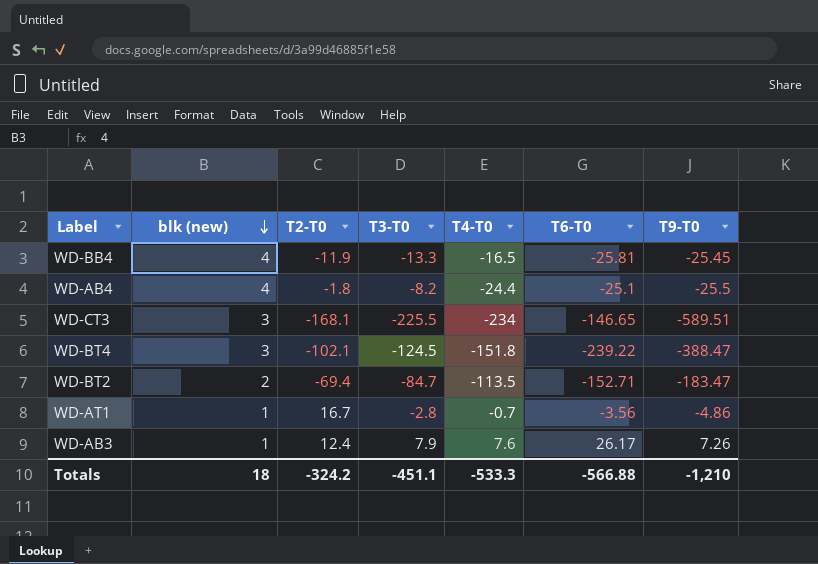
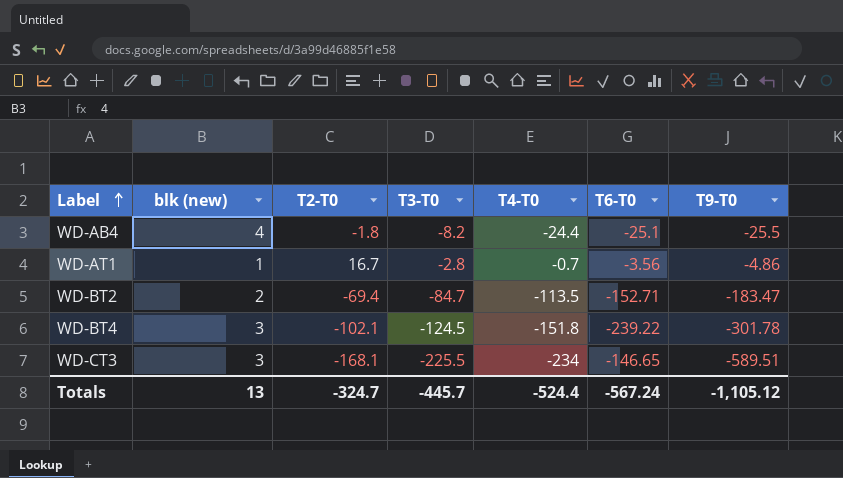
row order: blk (new) descending -> Label ascending
row WD-BB4: 4 | -11.9 | -13.3 | -16.5 | -25.81 | -25.45 -> none
row WD-AB3: 1 | 12.4 | 7.9 | 7.6 | 26.17 | 7.26 -> none
WD-BT4 | T9-T0: -388.47 -> -301.78
Totals | blk (new): 18 -> 13
Totals | T2-T0: -324.2 -> -324.7
Totals | T3-T0: -451.1 -> -445.7
Totals | T4-T0: -533.3 -> -524.4
Totals | T6-T0: -566.88 -> -567.24
Totals | T9-T0: -1,210 -> -1,105.12

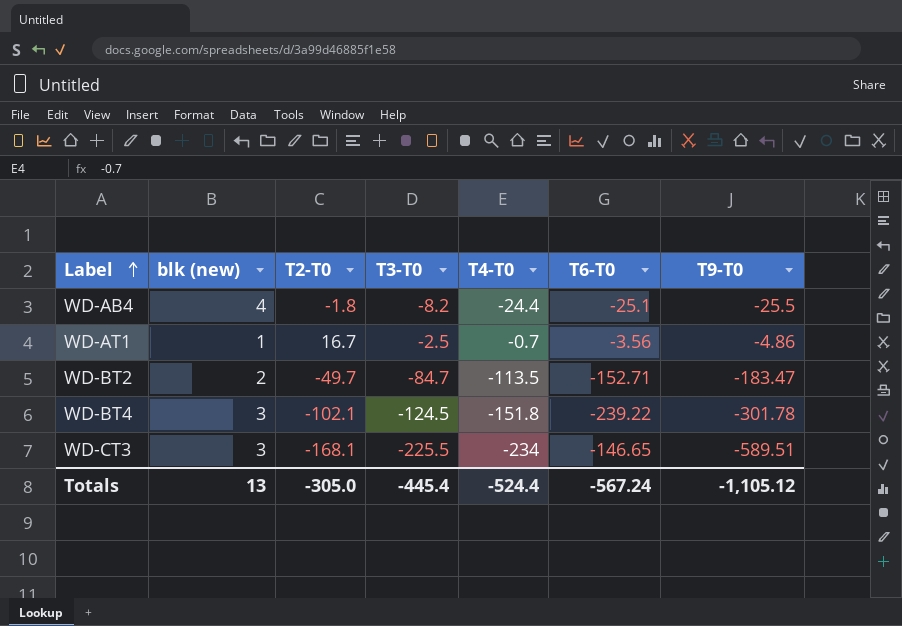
WD-AT1 | T3-T0: -2.8 -> -2.5
WD-BT2 | T2-T0: -69.4 -> -49.7
Totals | T2-T0: -324.7 -> -305.0
Totals | T3-T0: -445.7 -> -445.4

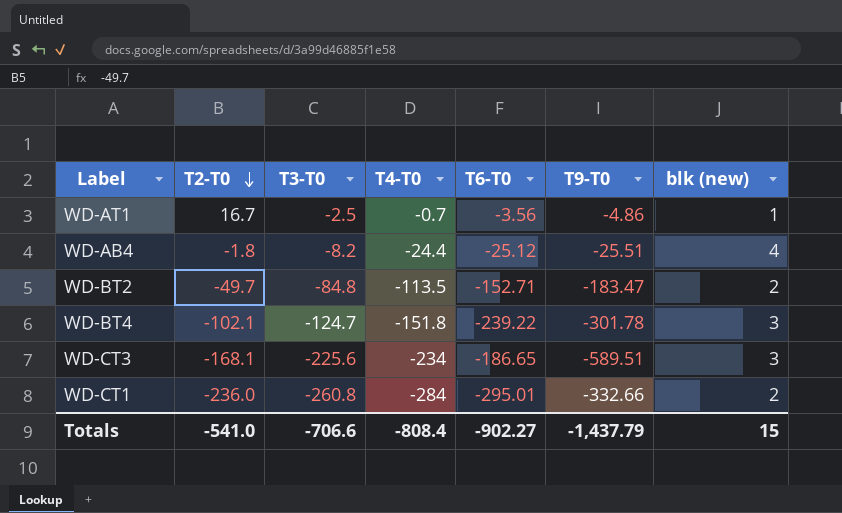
row order: Label ascending -> T2-T0 descending
column blk (new) | position: 2 -> 7
WD-AB4 | T6-T0: -25.1 -> -25.12
WD-AB4 | T9-T0: -25.5 -> -25.51
WD-BT2 | T3-T0: -84.7 -> -84.8
WD-BT4 | T3-T0: -124.5 -> -124.7
WD-CT3 | T3-T0: -225.5 -> -225.6
WD-CT3 | T6-T0: -146.65 -> -186.65
row WD-CT1: none -> -236.0 | -260.8 | -284 | -295.01 | -332.66 | 2
Totals | T2-T0: -305.0 -> -541.0
Totals | T3-T0: -445.4 -> -706.6
Totals | T4-T0: -524.4 -> -808.4
Totals | T6-T0: -567.24 -> -902.27
Totals | T9-T0: -1,105.12 -> -1,437.79
Totals | blk (new): 13 -> 15

